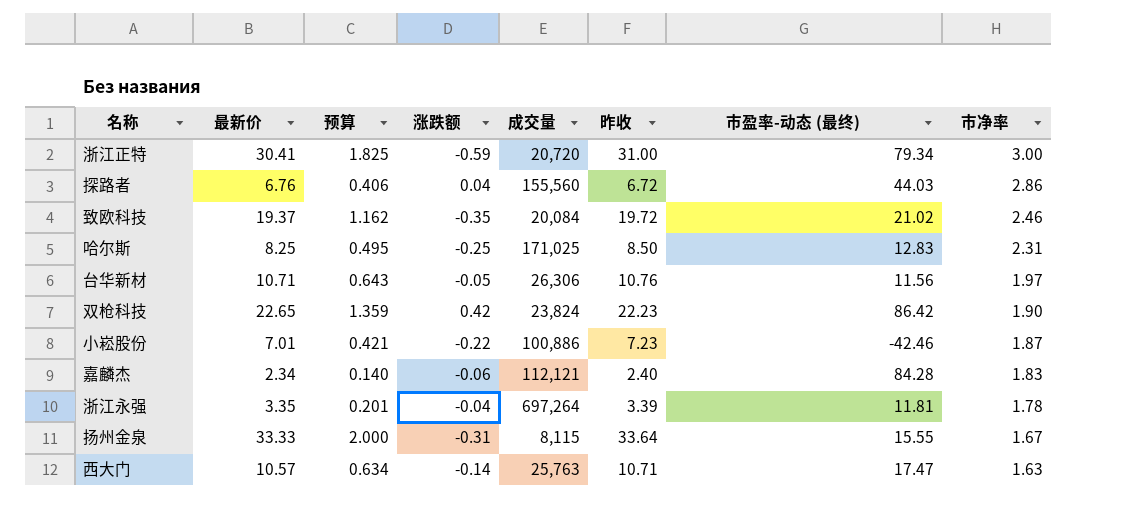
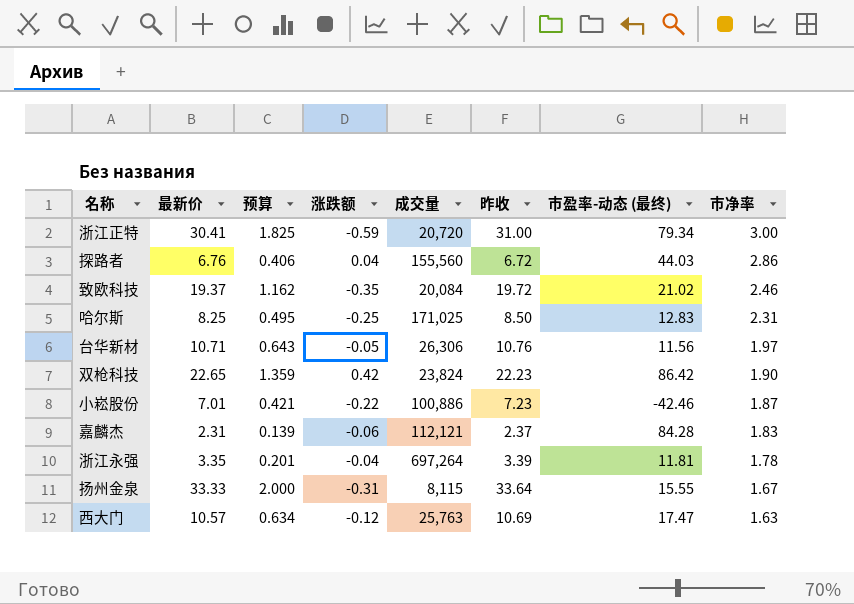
嘉麟杰 | 最新价: 2.34 -> 2.31
嘉麟杰 | 预算: 0.140 -> 0.139
嘉麟杰 | 昨收: 2.40 -> 2.37
西大门 | 涨跌额: -0.14 -> -0.12
西大门 | 昨收: 10.71 -> 10.69

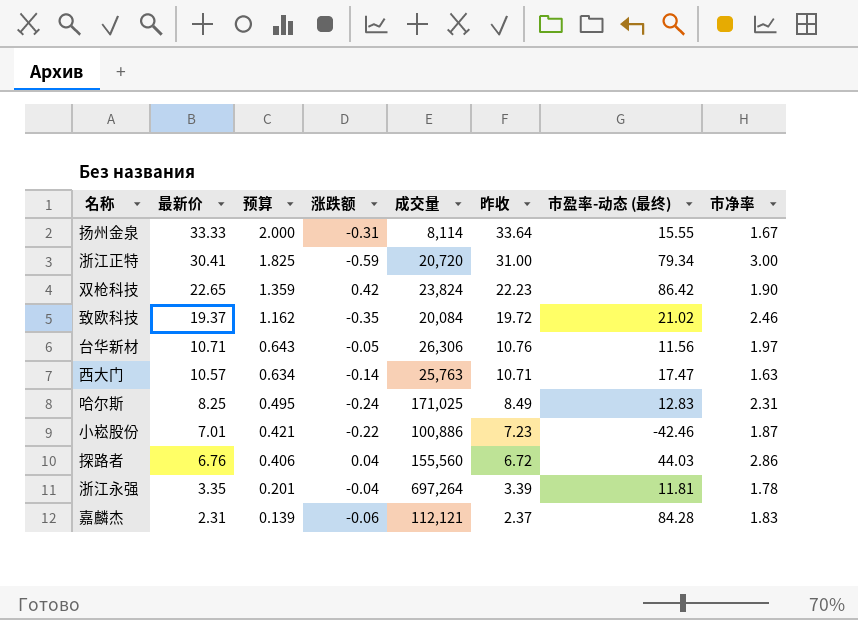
row order: 市净率 descending -> 最新价 descending
扬州金泉 | 成交量: 8,115 -> 8,114
西大门 | 涨跌额: -0.12 -> -0.14
西大门 | 昨收: 10.69 -> 10.71
哈尔斯 | 涨跌额: -0.25 -> -0.24
哈尔斯 | 昨收: 8.50 -> 8.49

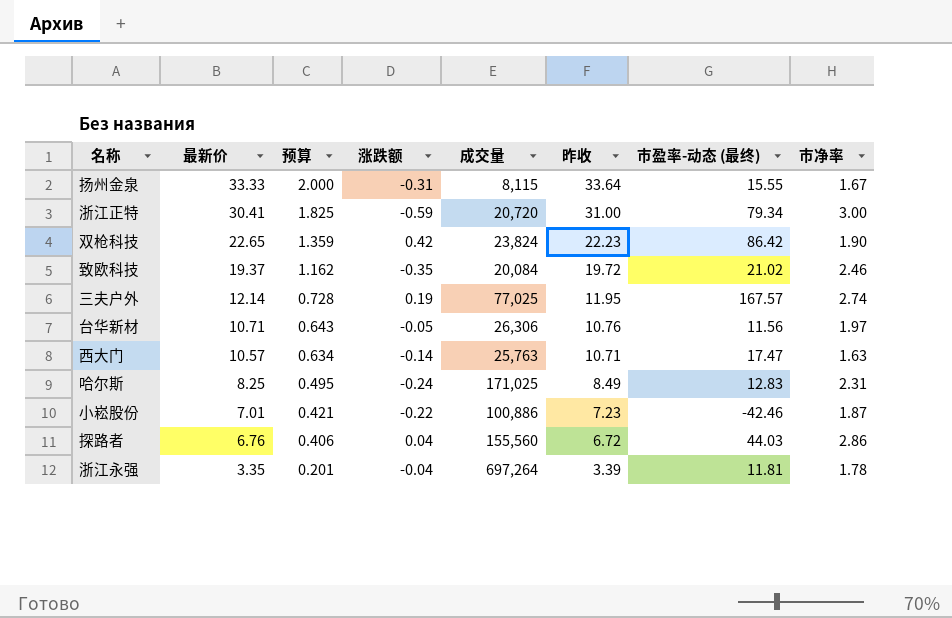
row 嘉麟杰: 2.31 | 0.139 | -0.06 | 112,121 | 2.37 | 84.28 | 1.83 -> none
扬州金泉 | 成交量: 8,114 -> 8,115
row 三夫户外: none -> 12.14 | 0.728 | 0.19 | 77,025 | 11.95 | 167.57 | 2.74

